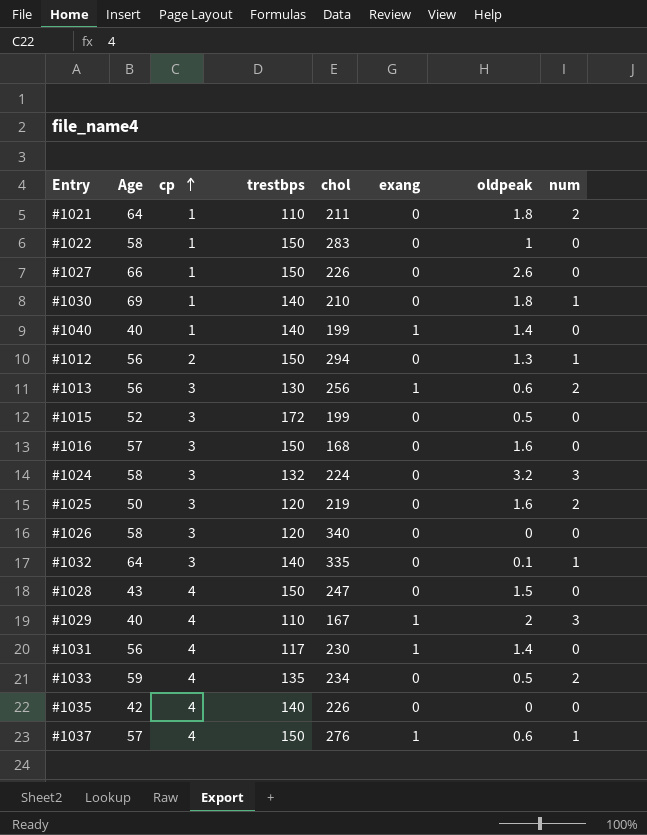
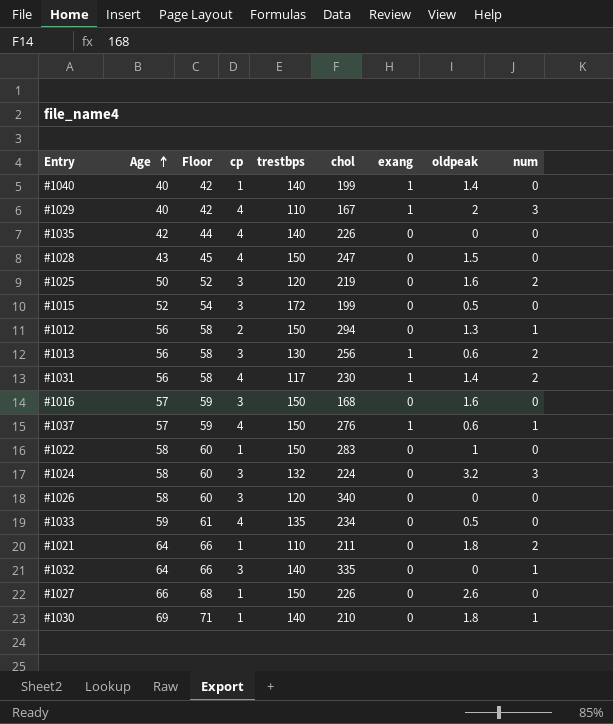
row order: cp ascending -> Age ascending
column Floor | formula: none -> [Age] + 2
#1031 | num: 0 -> 2
#1033 | num: 2 -> 0
#1032 | oldpeak: 0.1 -> 0

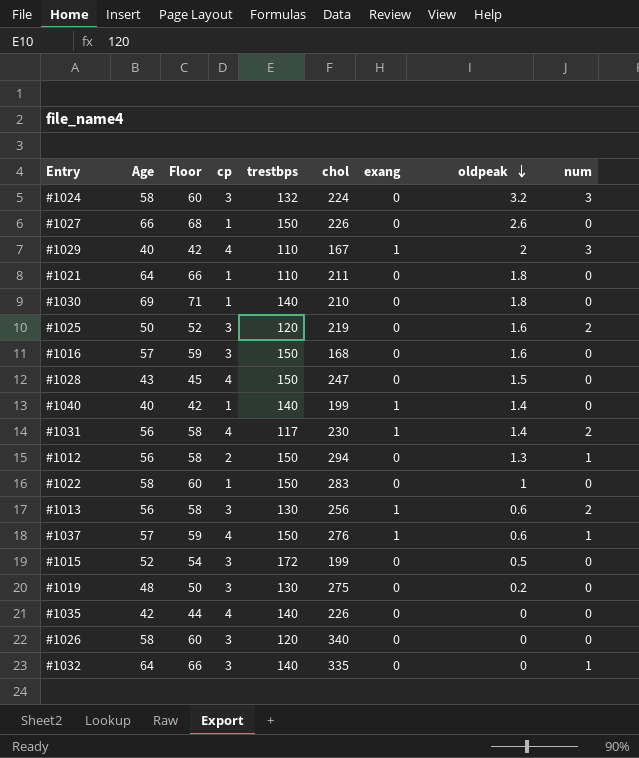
row order: Age ascending -> oldpeak descending
row #1033: 59 | 61 | 4 | 135 | 234 | 0 | 0.5 | 0 -> none
#1021 | num: 2 -> 0
#1030 | num: 1 -> 0
row #1019: none -> 48 | 50 | 3 | 130 | 275 | 0 | 0.2 | 0

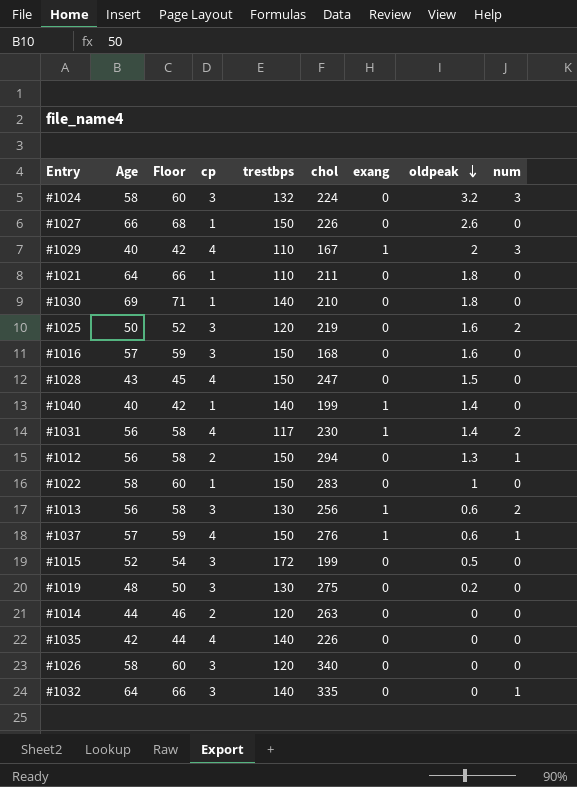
row #1014: none -> 44 | 46 | 2 | 120 | 263 | 0 | 0 | 0

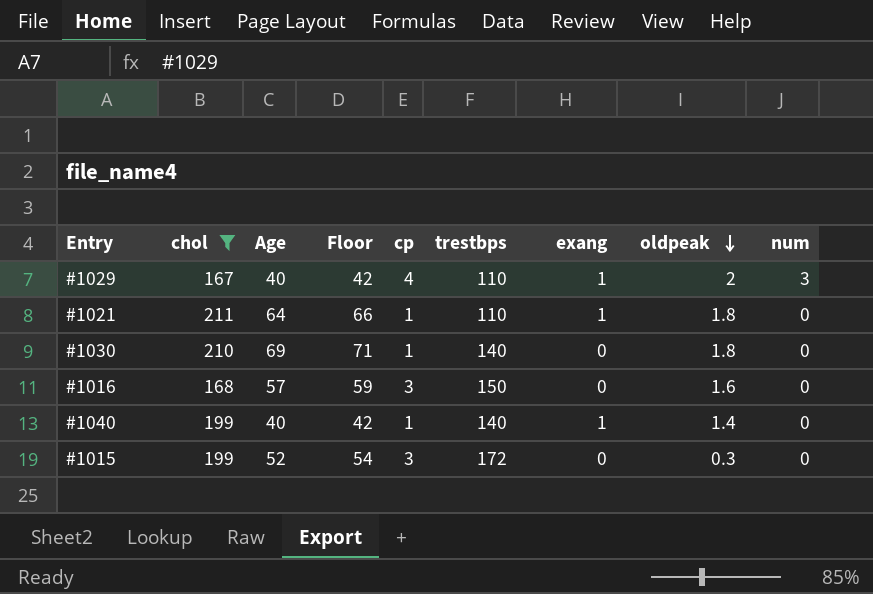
filter: none -> chol <= 211
column chol | position: 6 -> 2
#1021 | exang: 0 -> 1
#1015 | oldpeak: 0.5 -> 0.3

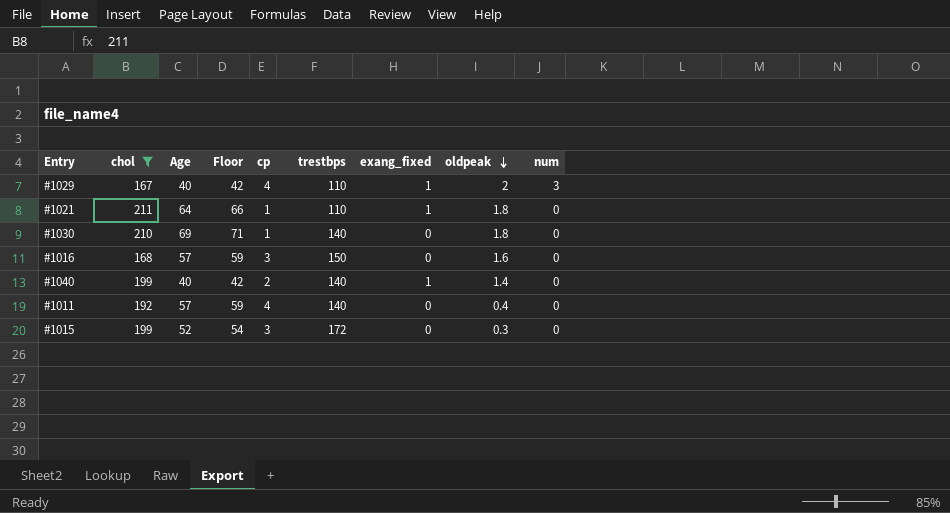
column name: exang -> exang_fixed
#1040 | cp: 1 -> 2
row #1011: none -> 192 | 57 | 59 | 4 | 140 | 0 | 0.4 | 0

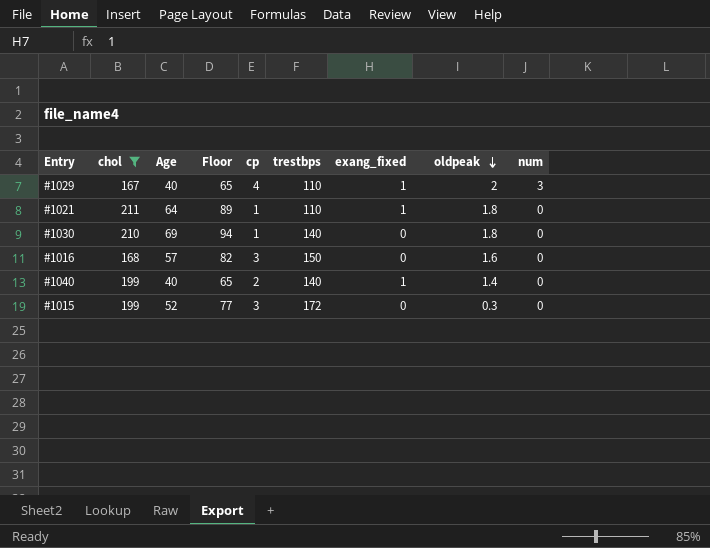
column Floor | formula: [Age] + 2 -> [Age] + 25
row #1011: 192 | 57 | 59 | 4 | 140 | 0 | 0.4 | 0 -> none

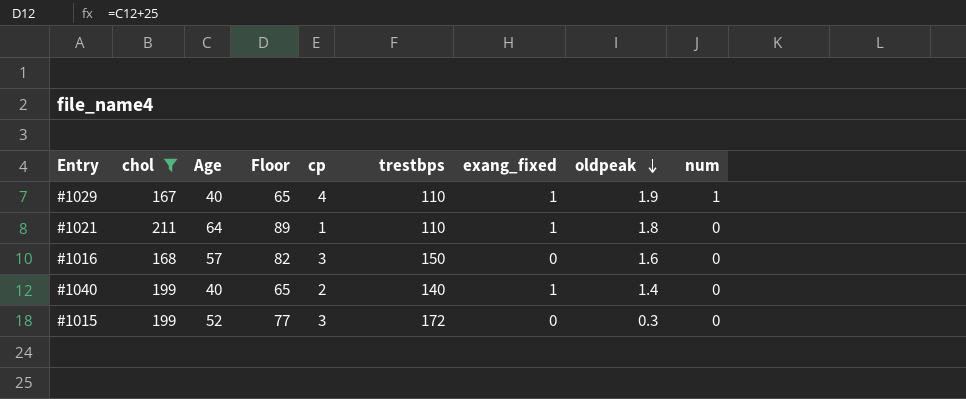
row #1030: 210 | 69 | 94 | 1 | 140 | 0 | 1.8 | 0 -> none
#1029 | oldpeak: 2 -> 1.9
#1029 | num: 3 -> 1

